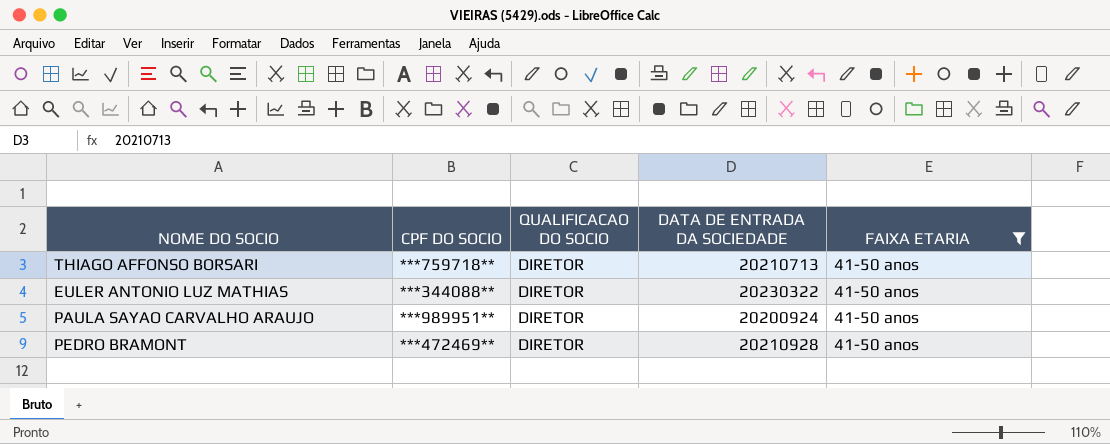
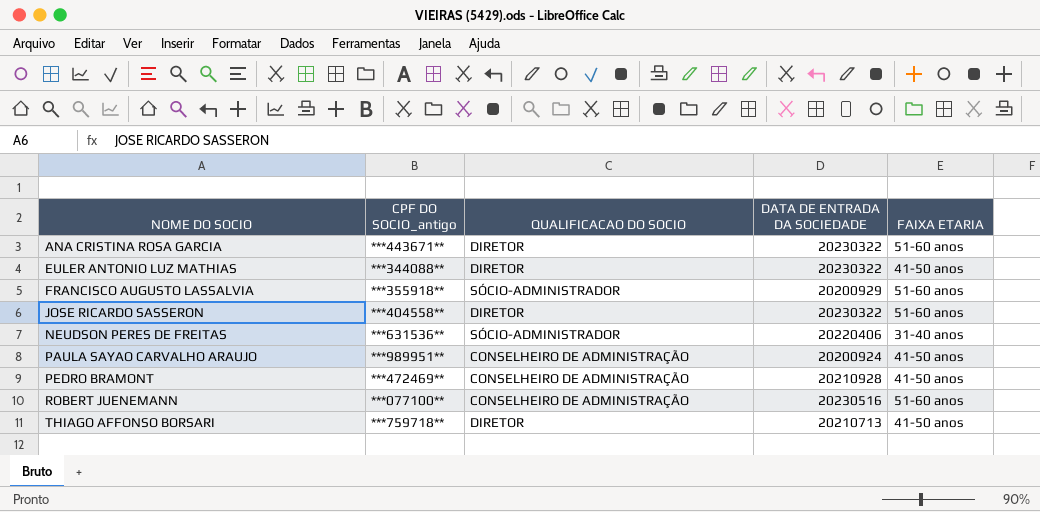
filter: FAIXA ETARIA = 41-50 anos -> none
row order: none -> NOME DO SOCIO ascending
column name: CPF DO SOCIO -> CPF DO SOCIO_antigo
PAULA SAYAO CARVALHO ARAUJO | QUALIFICACAO DO SOCIO: DIRETOR -> CONSELHEIRO DE ADMINISTRAÇÃO
PEDRO BRAMONT | QUALIFICACAO DO SOCIO: DIRETOR -> CONSELHEIRO DE ADMINISTRAÇÃO

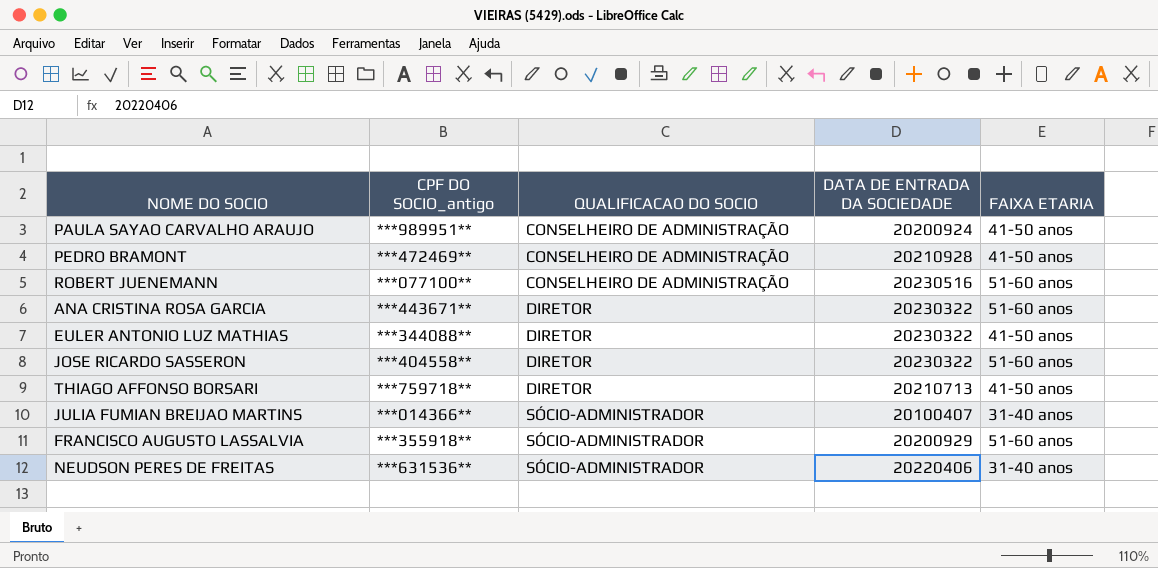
row order: NOME DO SOCIO ascending -> QUALIFICACAO DO SOCIO ascending
row JULIA FUMIAN BREIJAO MARTINS: none -> ***014366** | SÓCIO-ADMINISTRADOR | 20100407 | 31-40 anos

